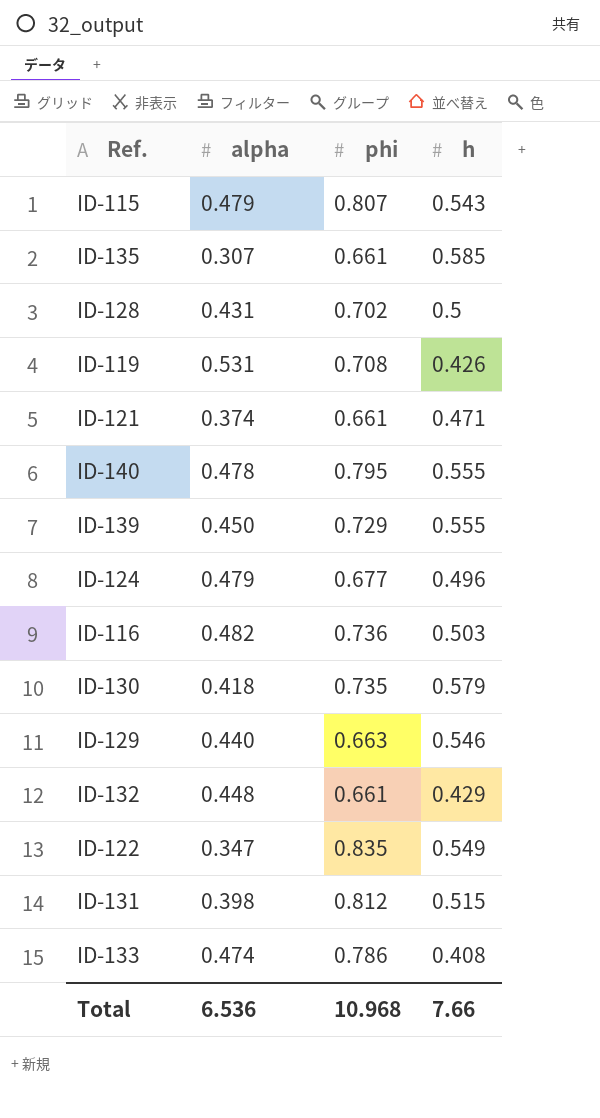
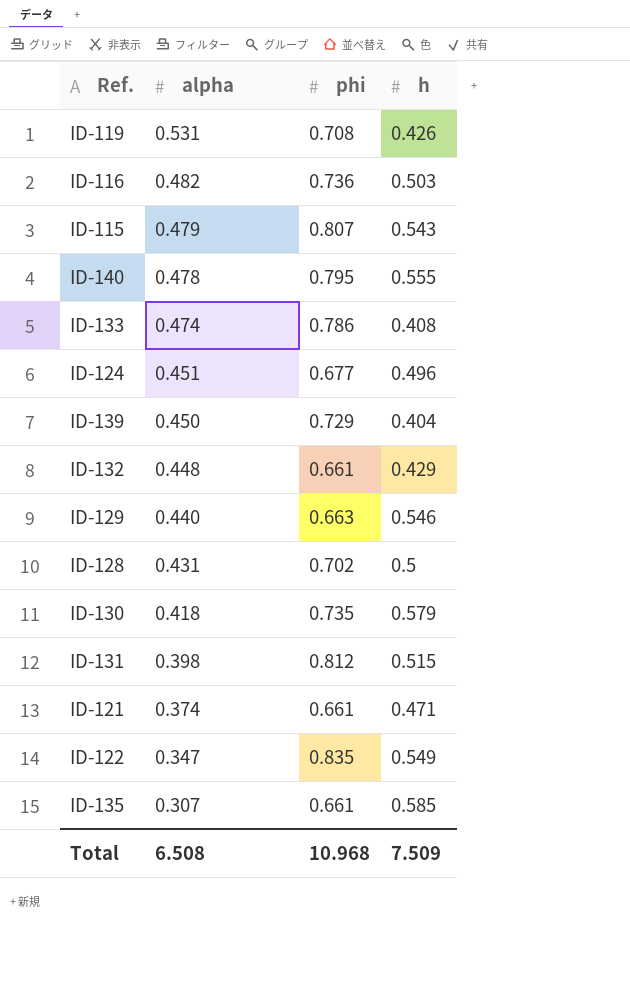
row order: none -> alpha descending
ID-124 | alpha: 0.479 -> 0.451
ID-139 | h: 0.555 -> 0.404
Total | alpha: 6.536 -> 6.508
Total | h: 7.66 -> 7.509

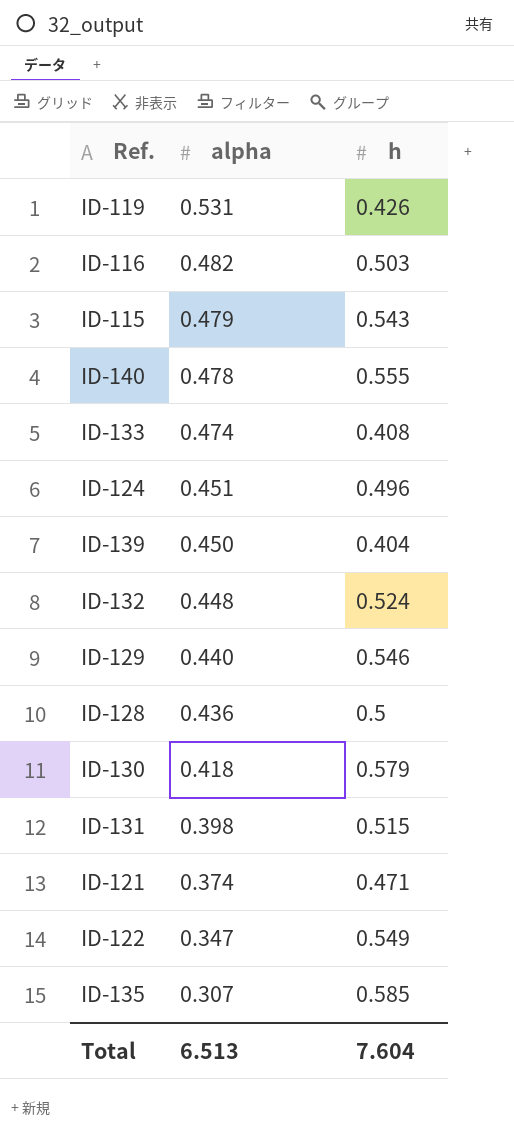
column phi | position: 3 -> none
ID-132 | h: 0.429 -> 0.524
ID-128 | alpha: 0.431 -> 0.436
Total | alpha: 6.508 -> 6.513
Total | h: 7.509 -> 7.604

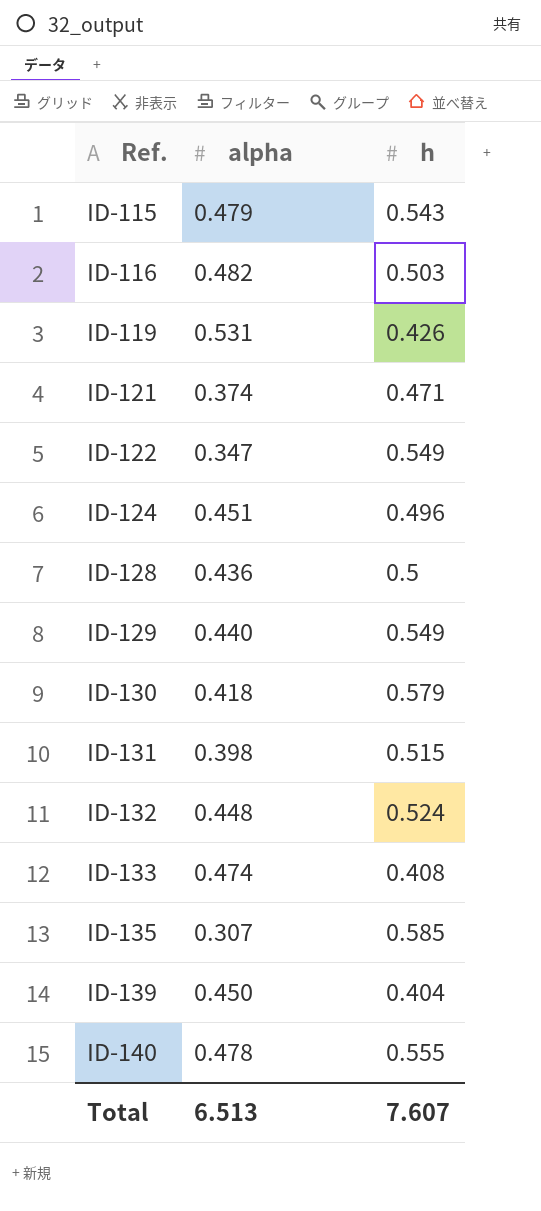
row order: alpha descending -> Ref. ascending
ID-129 | h: 0.546 -> 0.549
Total | h: 7.604 -> 7.607

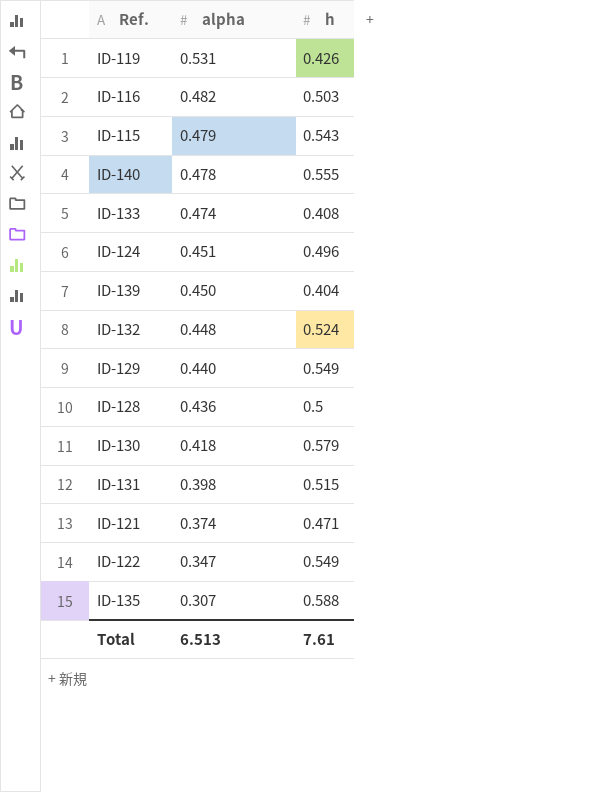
row order: Ref. ascending -> alpha descending
ID-135 | h: 0.585 -> 0.588
Total | h: 7.607 -> 7.61

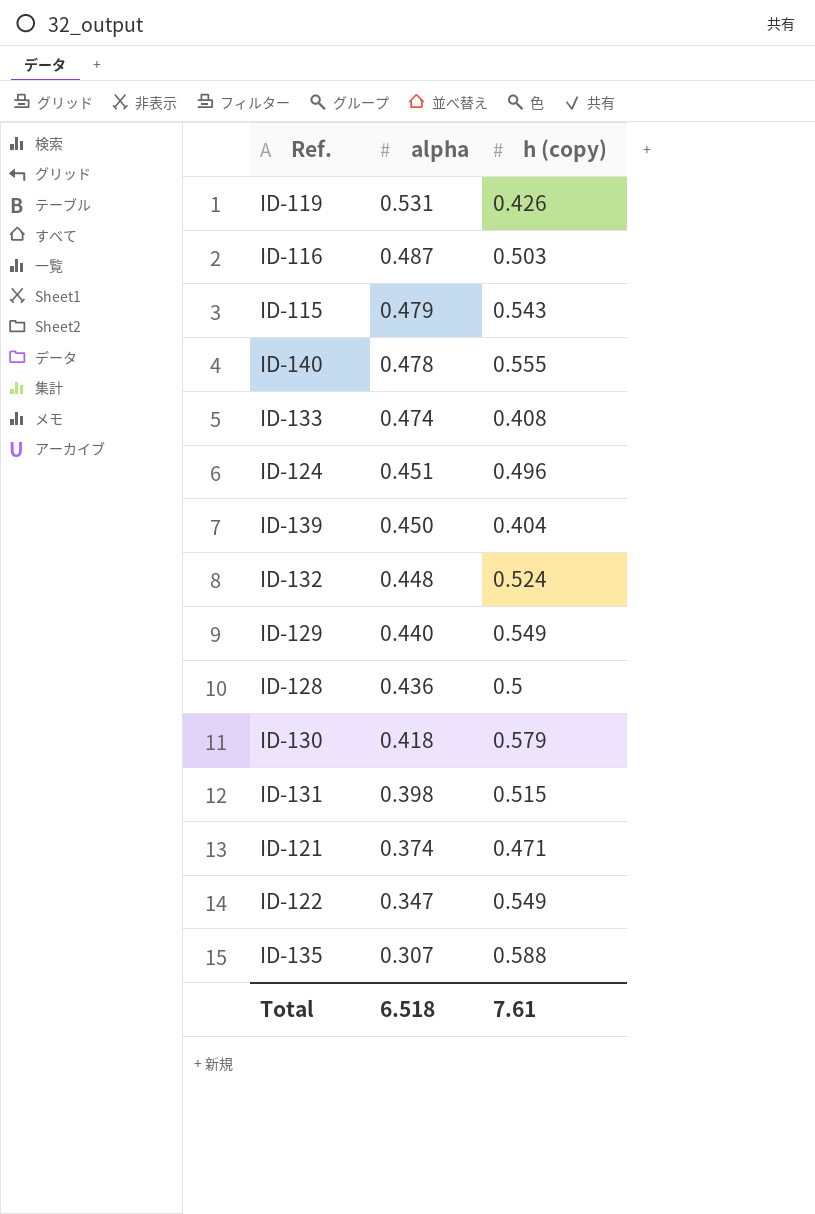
column name: h -> h (copy)
ID-116 | alpha: 0.482 -> 0.487
Total | alpha: 6.513 -> 6.518

